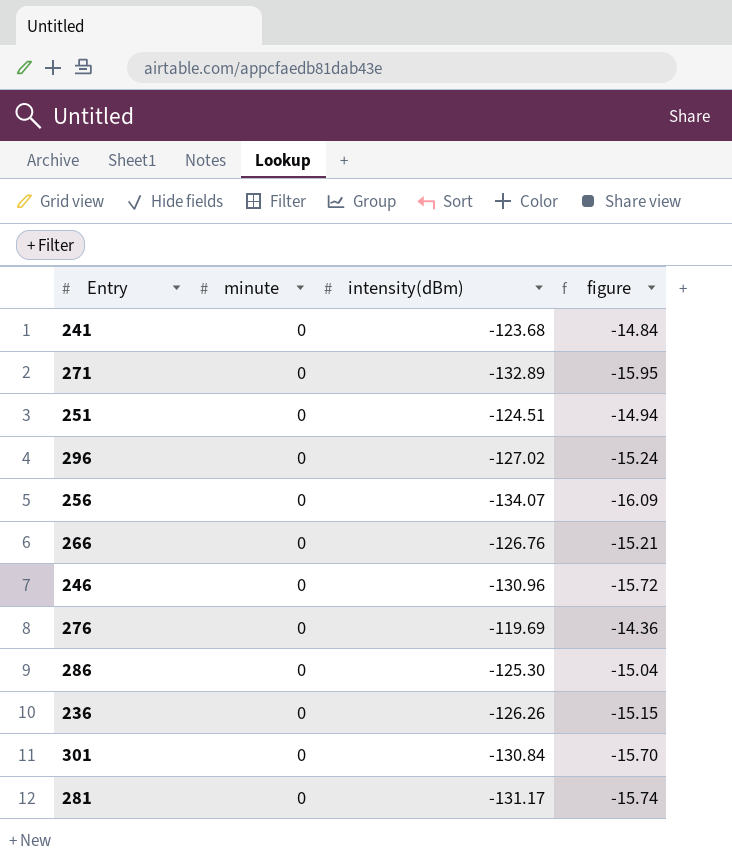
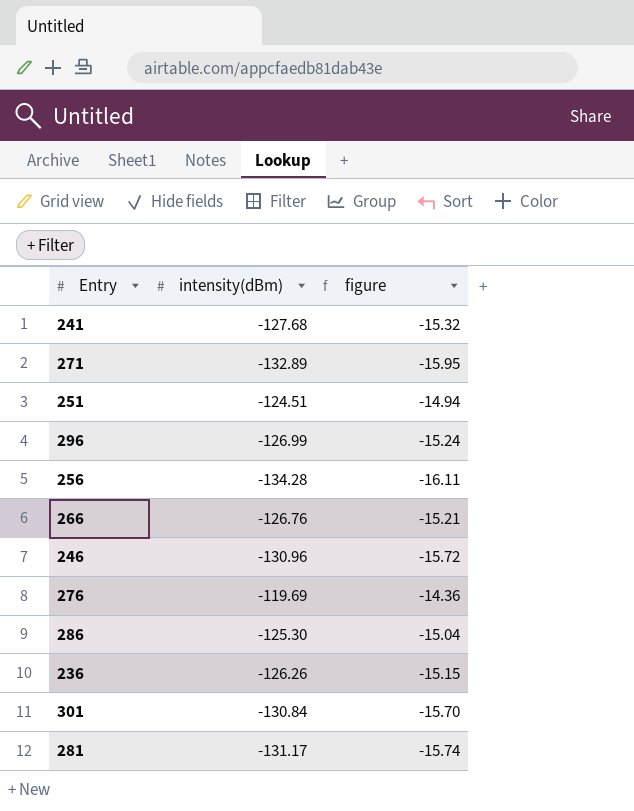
column minute | position: 2 -> none
241 | intensity(dBm): -123.68 -> -127.68
241 | figure: -14.84 -> -15.32
296 | intensity(dBm): -127.02 -> -126.99
256 | intensity(dBm): -134.07 -> -134.28
256 | figure: -16.09 -> -16.11

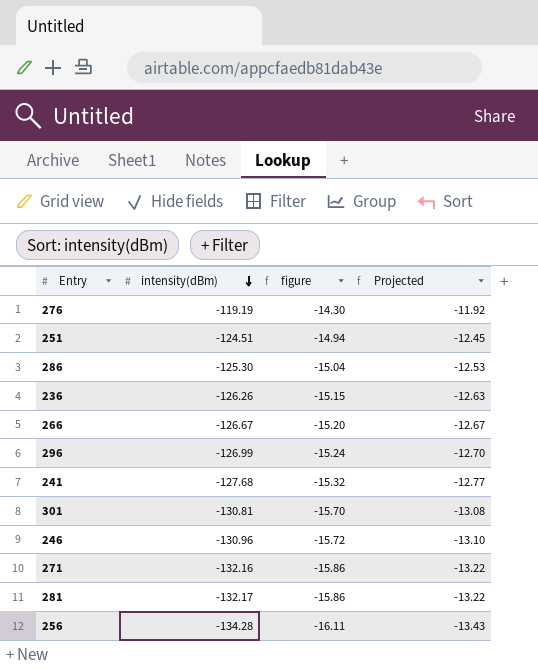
row order: none -> intensity(dBm) descending
column Projected | formula: none -> [intensity(dBm)] * 0.1
276 | intensity(dBm): -119.69 -> -119.19
276 | figure: -14.36 -> -14.30
266 | intensity(dBm): -126.76 -> -126.67
266 | figure: -15.21 -> -15.20
301 | intensity(dBm): -130.84 -> -130.81
271 | intensity(dBm): -132.89 -> -132.16
271 | figure: -15.95 -> -15.86
281 | intensity(dBm): -131.17 -> -132.17
281 | figure: -15.74 -> -15.86

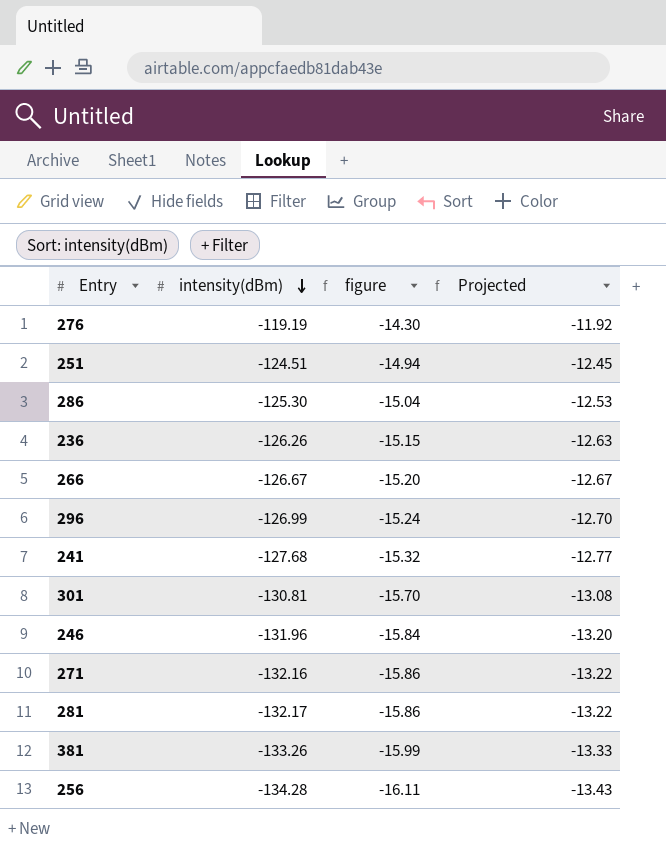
246 | intensity(dBm): -130.96 -> -131.96
246 | figure: -15.72 -> -15.84
246 | Projected: -13.10 -> -13.20
row 381: none -> -133.26 | -15.99 | -13.33

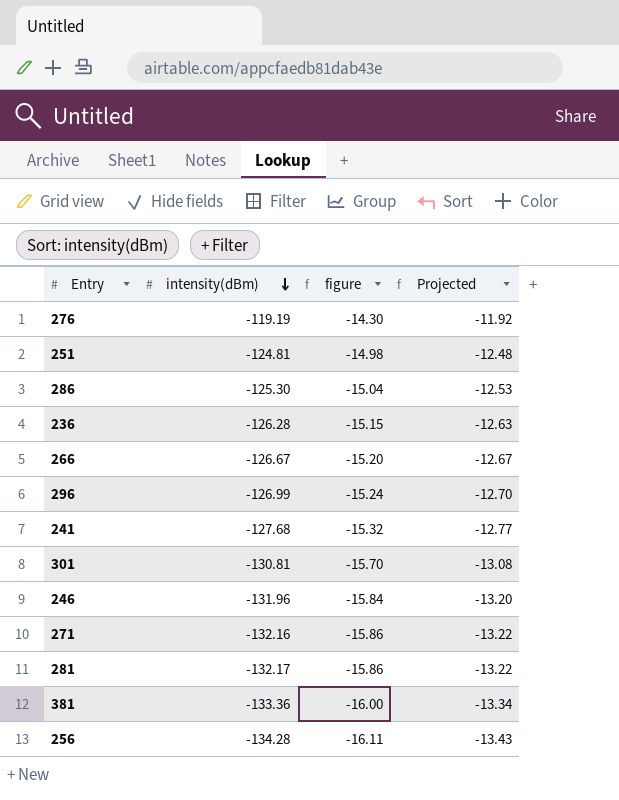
251 | intensity(dBm): -124.51 -> -124.81
251 | figure: -14.94 -> -14.98
251 | Projected: -12.45 -> -12.48
236 | intensity(dBm): -126.26 -> -126.28
381 | intensity(dBm): -133.26 -> -133.36
381 | figure: -15.99 -> -16.00
381 | Projected: -13.33 -> -13.34

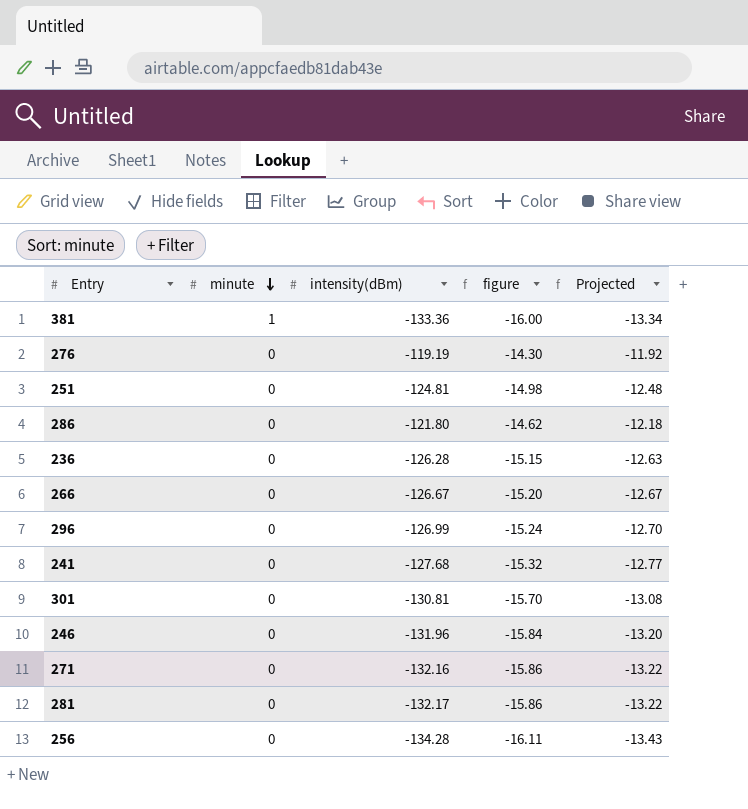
row order: intensity(dBm) descending -> minute descending
column minute | position: none -> 2
286 | intensity(dBm): -125.30 -> -121.80
286 | figure: -15.04 -> -14.62
286 | Projected: -12.53 -> -12.18

